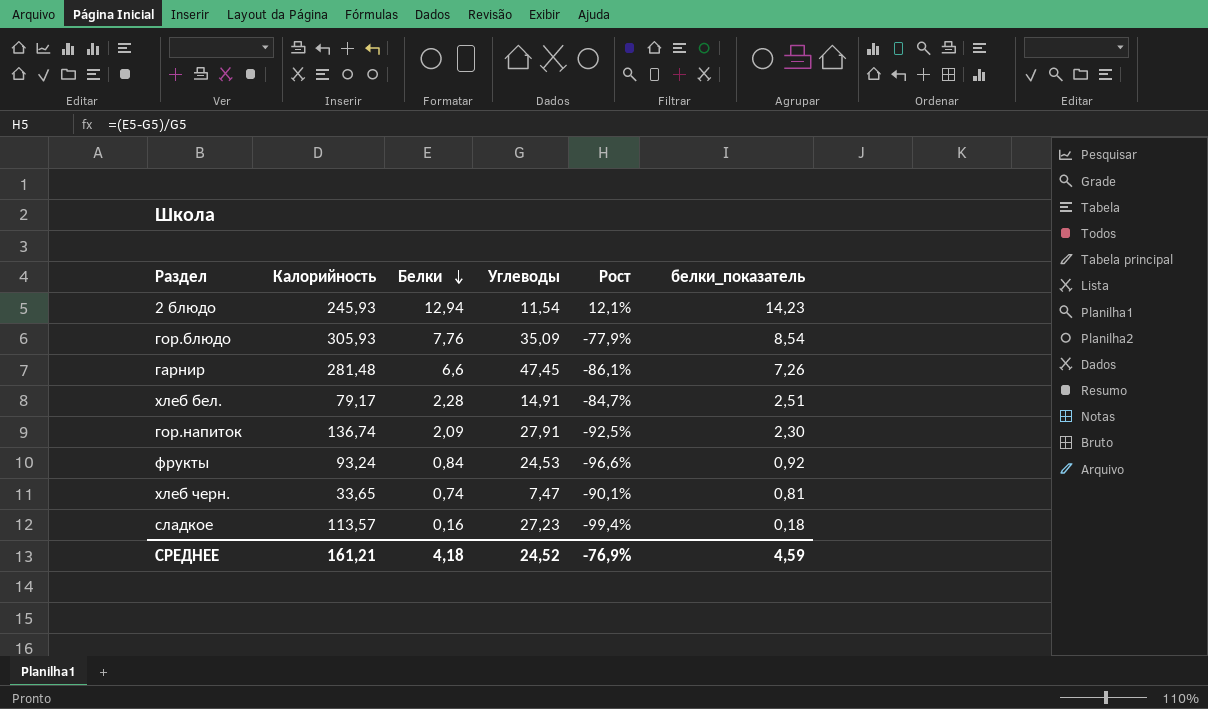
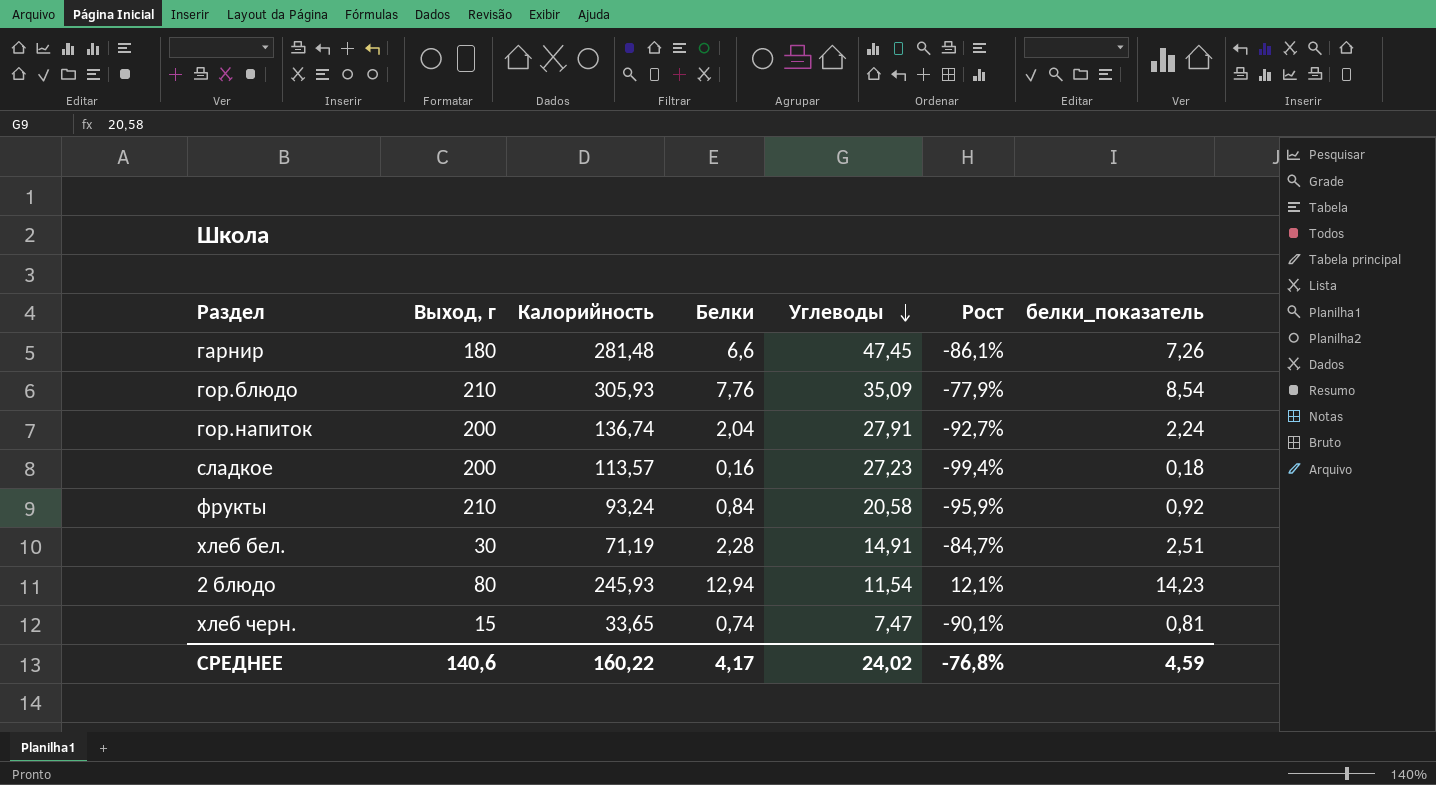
row order: Белки descending -> Углеводы descending
column Выход, г | position: none -> 2
гор.напиток | Белки: 2,09 -> 2,04
гор.напиток | Рост: -92,5% -> -92,7%
гор.напиток | белки_показатель: 2,30 -> 2,24
фрукты | Углеводы: 24,53 -> 20,58
фрукты | Рост: -96,6% -> -95,9%
хлеб бел. | Калорийность: 79,17 -> 71,19
СРЕДНЕЕ | Калорийность: 161,21 -> 160,22
СРЕДНЕЕ | Белки: 4,18 -> 4,17
СРЕДНЕЕ | Углеводы: 24,52 -> 24,02
СРЕДНЕЕ | Рост: -76,9% -> -76,8%

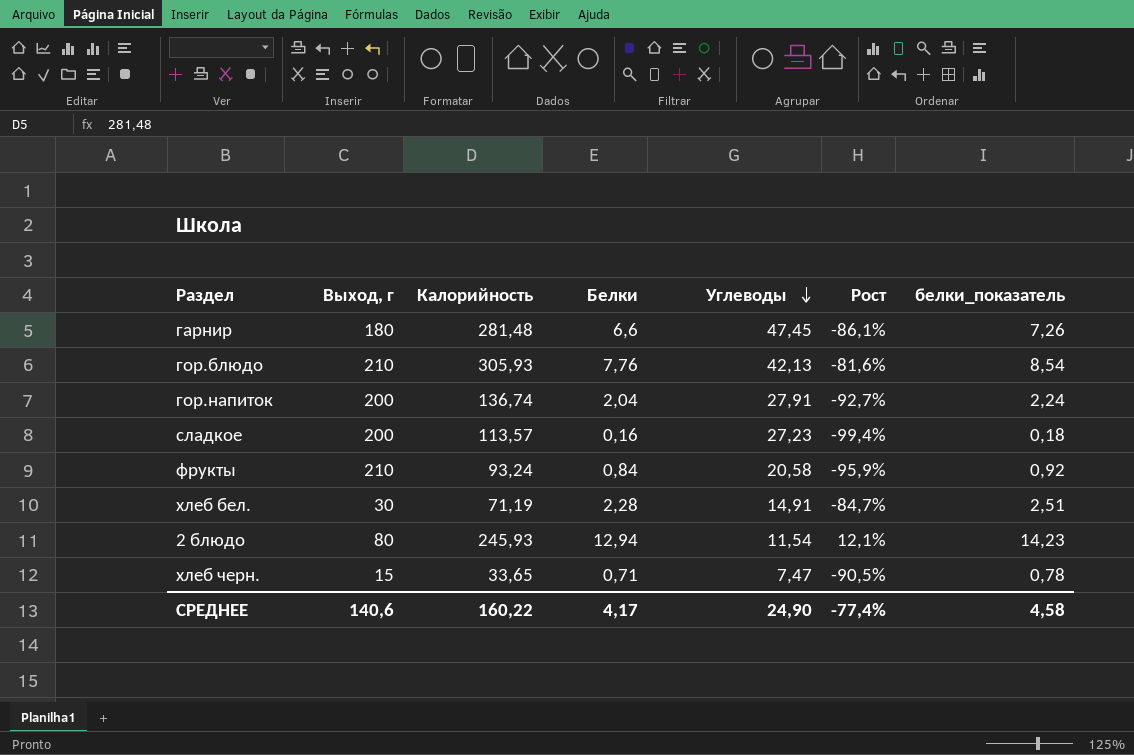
гор.блюдо | Углеводы: 35,09 -> 42,13
гор.блюдо | Рост: -77,9% -> -81,6%
хлеб черн. | Белки: 0,74 -> 0,71
хлеб черн. | Рост: -90,1% -> -90,5%
хлеб черн. | белки_показатель: 0,81 -> 0,78
СРЕДНЕЕ | Углеводы: 24,02 -> 24,90
СРЕДНЕЕ | Рост: -76,8% -> -77,4%
СРЕДНЕЕ | белки_показатель: 4,59 -> 4,58

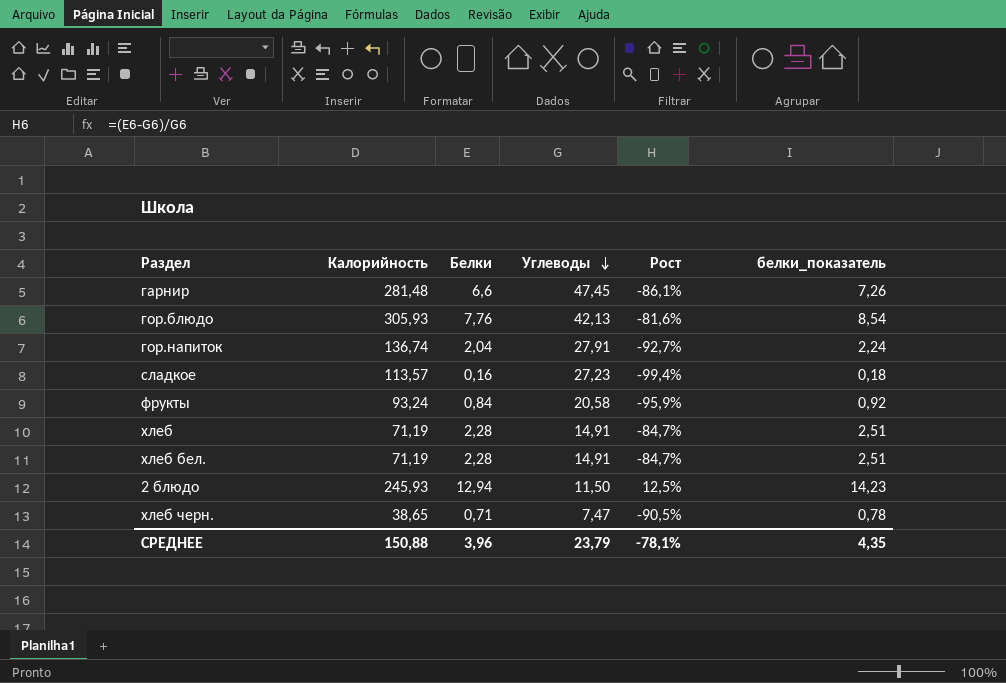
column Выход, г | position: 2 -> none
row хлеб: none -> 71,19 | 2,28 | 14,91 | -84,7% | 2,51
2 блюдо | Углеводы: 11,54 -> 11,50
2 блюдо | Рост: 12,1% -> 12,5%
хлеб черн. | Калорийность: 33,65 -> 38,65
СРЕДНЕЕ | Калорийность: 160,22 -> 150,88
СРЕДНЕЕ | Белки: 4,17 -> 3,96
СРЕДНЕЕ | Углеводы: 24,90 -> 23,79
СРЕДНЕЕ | Рост: -77,4% -> -78,1%
СРЕДНЕЕ | белки_показатель: 4,58 -> 4,35

